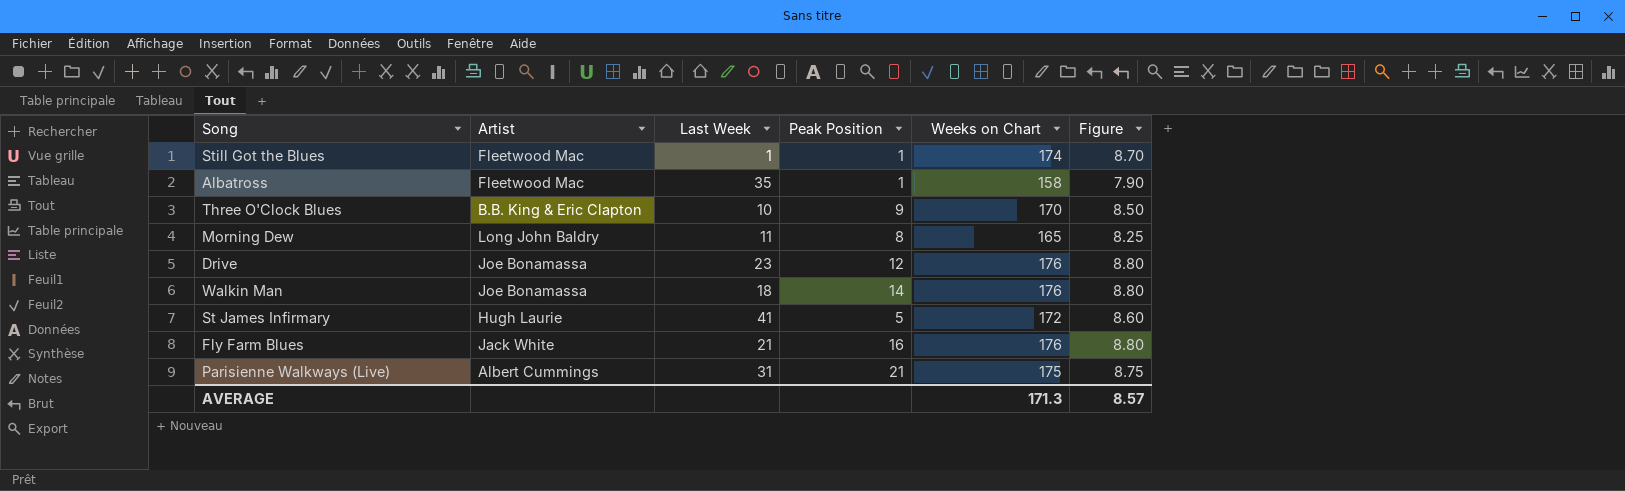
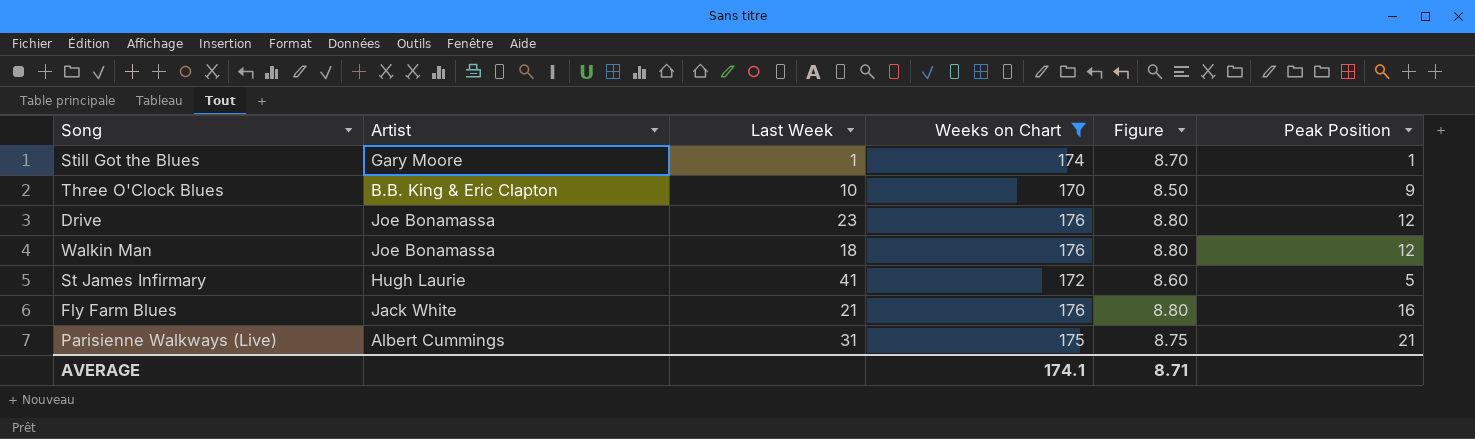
filter: none -> Weeks on Chart >= 170
column Peak Position | position: 4 -> 6
Still Got the Blues | Artist: Fleetwood Mac -> Gary Moore
Walkin Man | Peak Position: 14 -> 12
AVERAGE | Weeks on Chart: 171.3 -> 174.1
AVERAGE | Figure: 8.57 -> 8.71

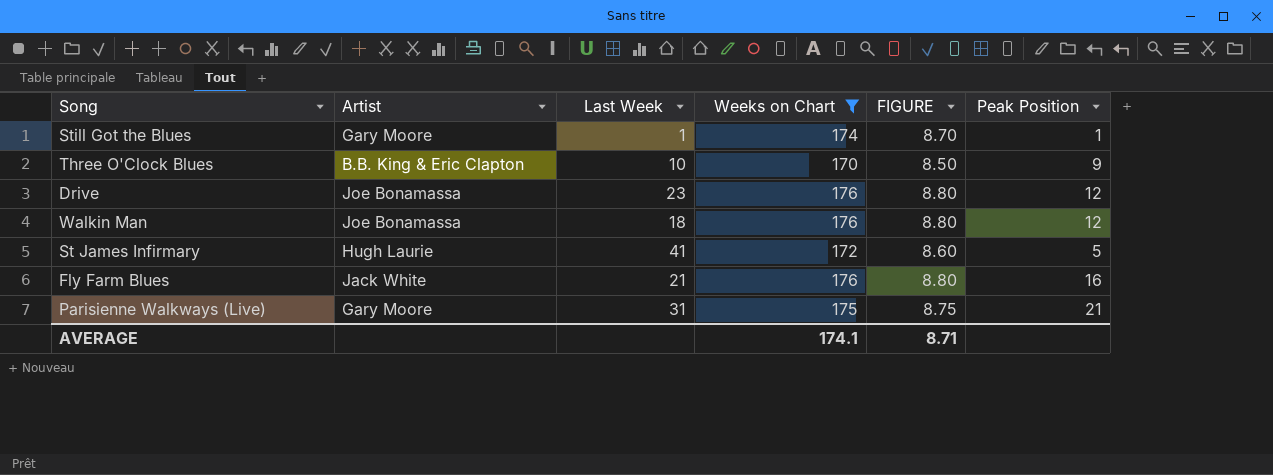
column name: Figure -> FIGURE
Parisienne Walkways (Live) | Artist: Albert Cummings -> Gary Moore

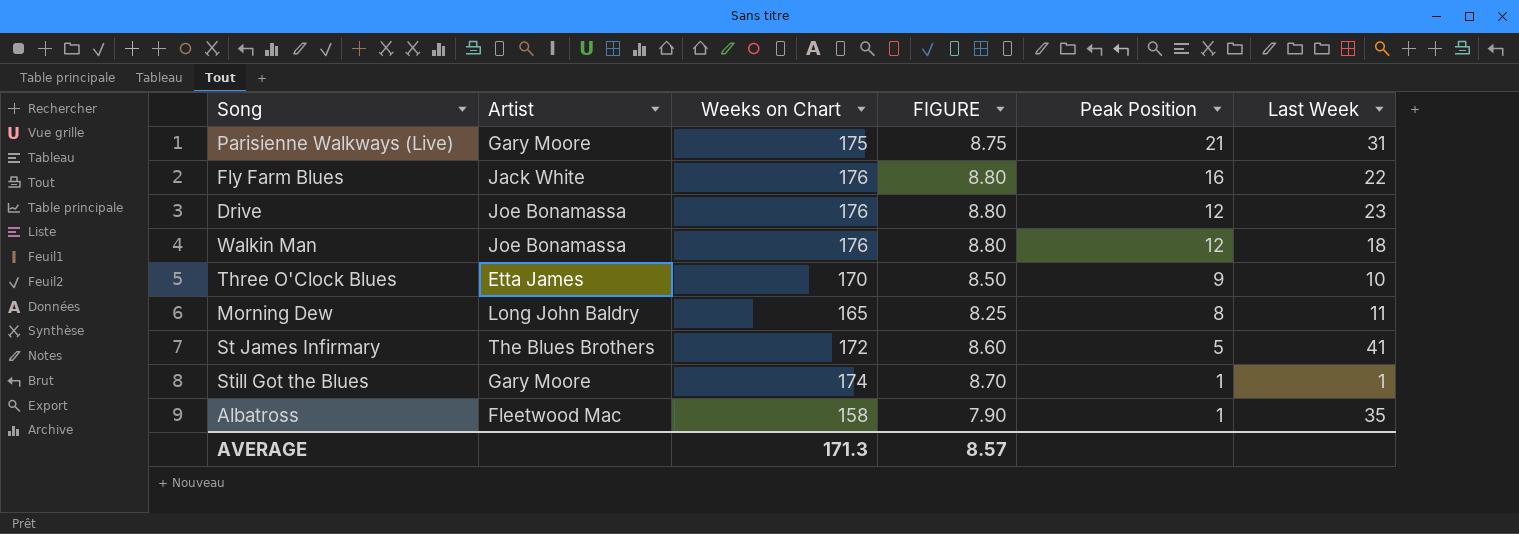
filter: Weeks on Chart >= 170 -> none
row order: none -> Peak Position descending
column Last Week | position: 3 -> 6
Fly Farm Blues | Last Week: 21 -> 22
Three O'Clock Blues | Artist: B.B. King & Eric Clapton -> Etta James
St James Infirmary | Artist: Hugh Laurie -> The Blues Brothers
AVERAGE | Weeks on Chart: 174.1 -> 171.3
AVERAGE | FIGURE: 8.71 -> 8.57

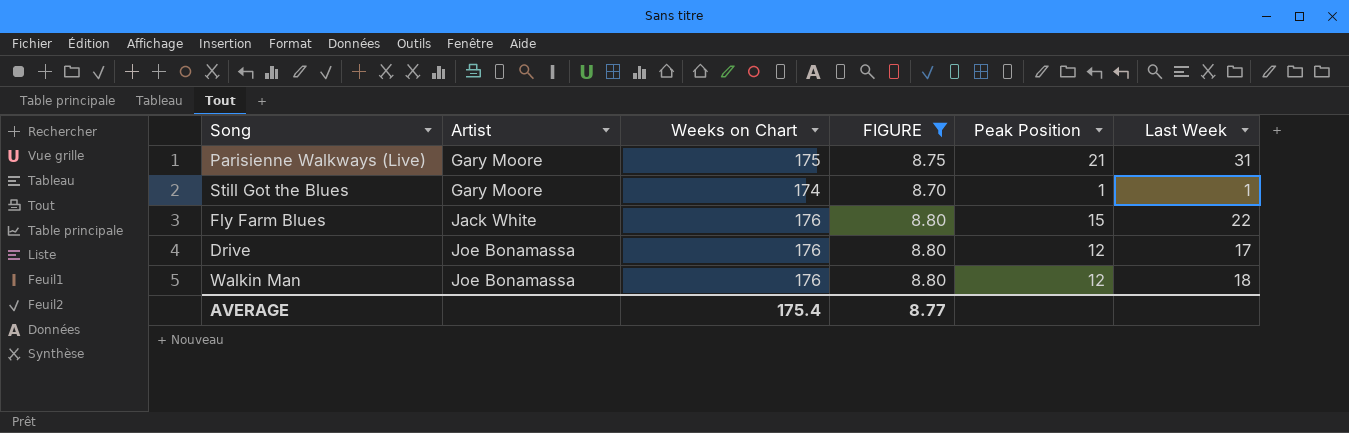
filter: none -> FIGURE >= 8.70
row order: Peak Position descending -> Artist ascending
Fly Farm Blues | Peak Position: 16 -> 15
Drive | Last Week: 23 -> 17
AVERAGE | Weeks on Chart: 171.3 -> 175.4
AVERAGE | FIGURE: 8.57 -> 8.77

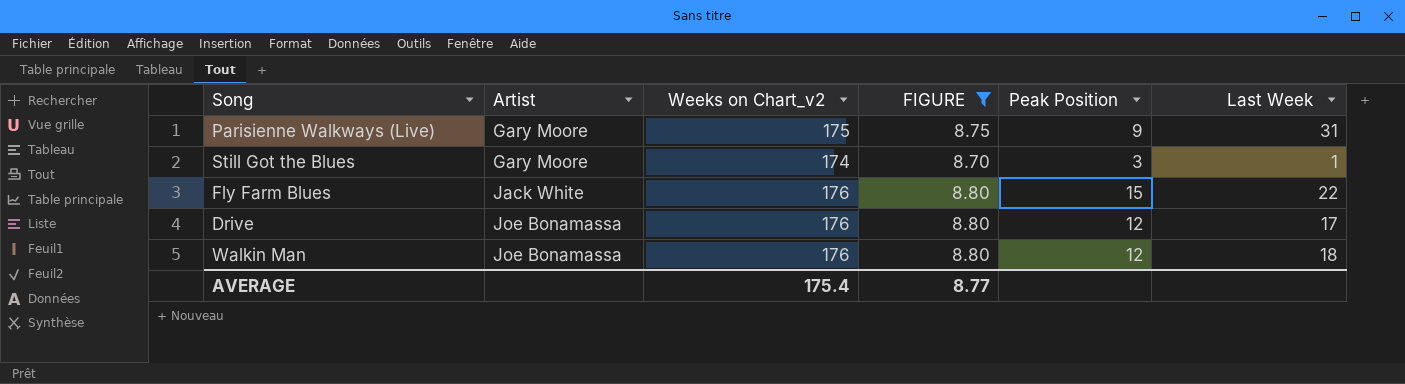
column name: Weeks on Chart -> Weeks on Chart_v2
Parisienne Walkways (Live) | Peak Position: 21 -> 9
Still Got the Blues | Peak Position: 1 -> 3

